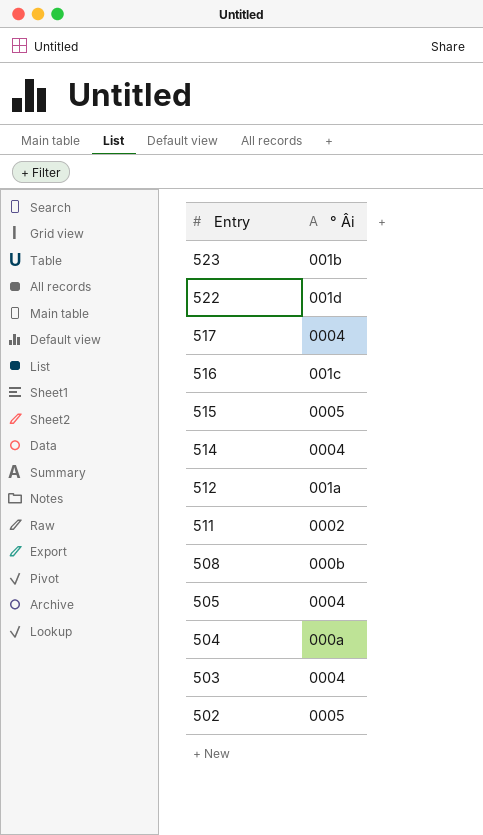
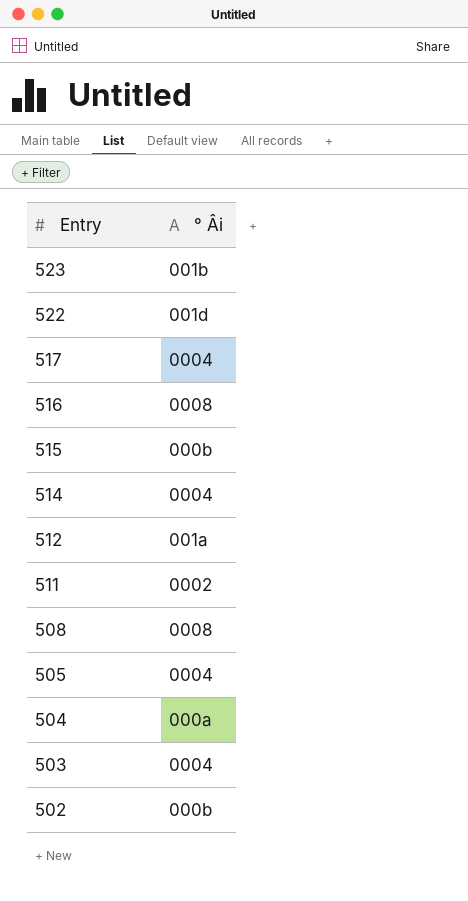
516 | ° Âi: 001c -> 0008
515 | ° Âi: 0005 -> 000b
508 | ° Âi: 000b -> 0008
502 | ° Âi: 0005 -> 000b

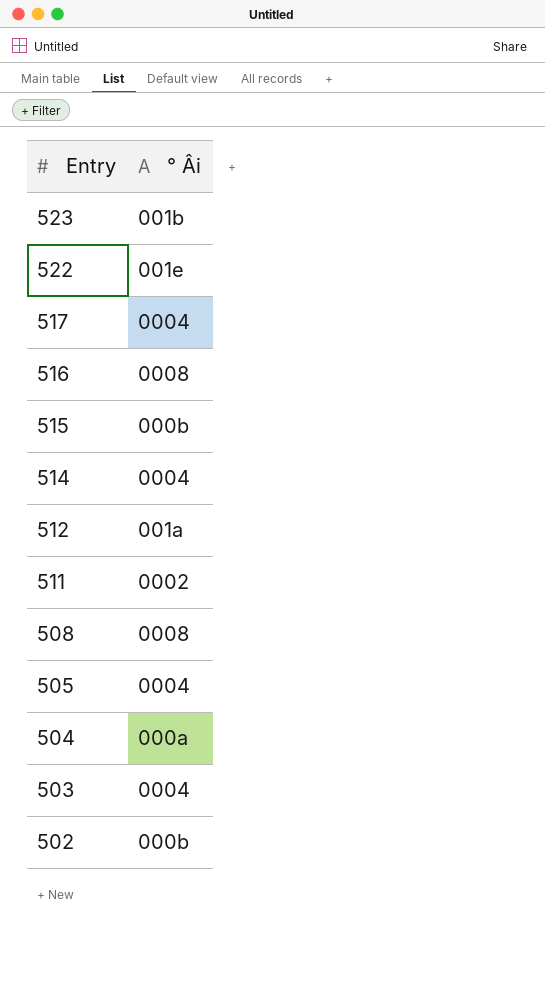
522 | ° Âi: 001d -> 001e

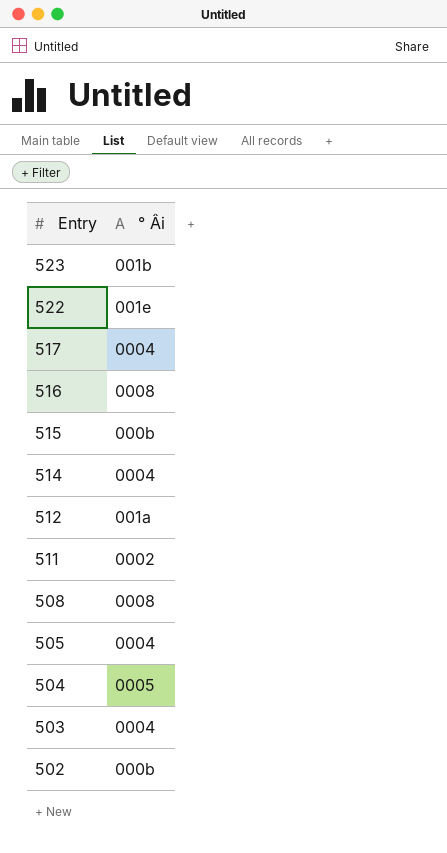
504 | ° Âi: 000a -> 0005

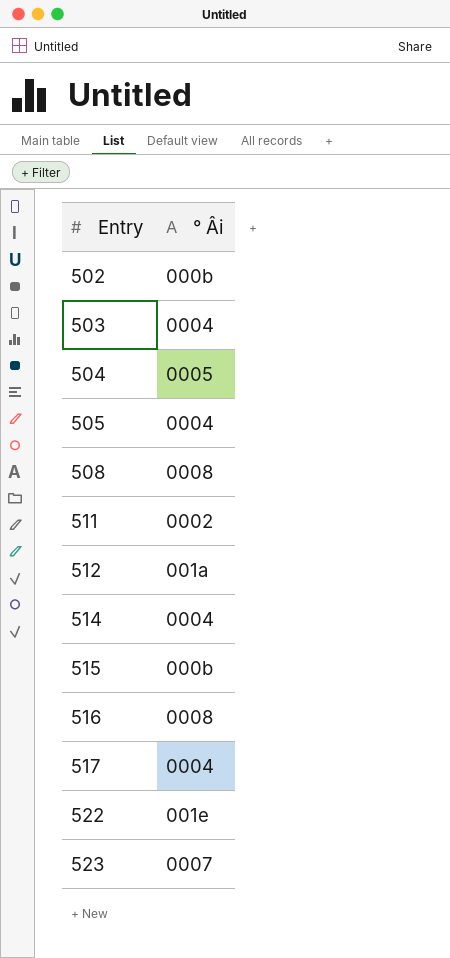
row order: Entry descending -> Entry ascending
523 | ° Âi: 001b -> 0007

